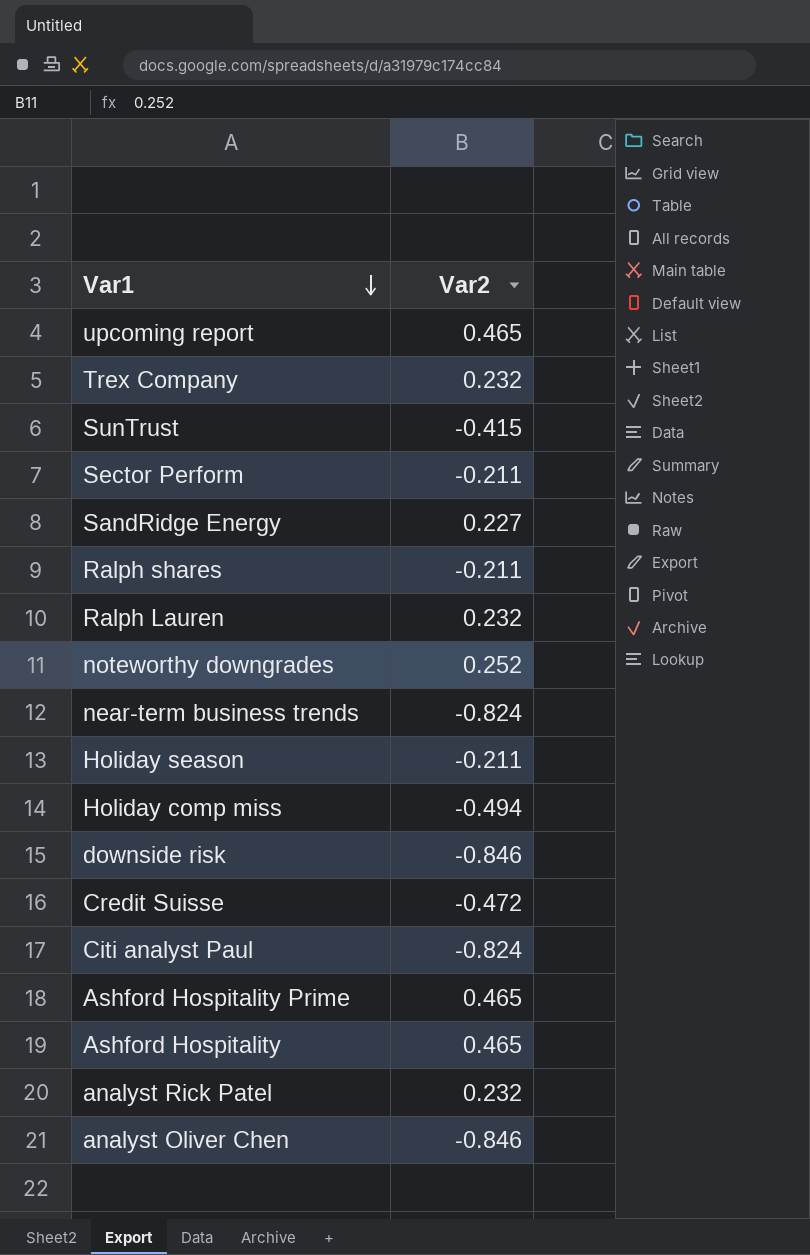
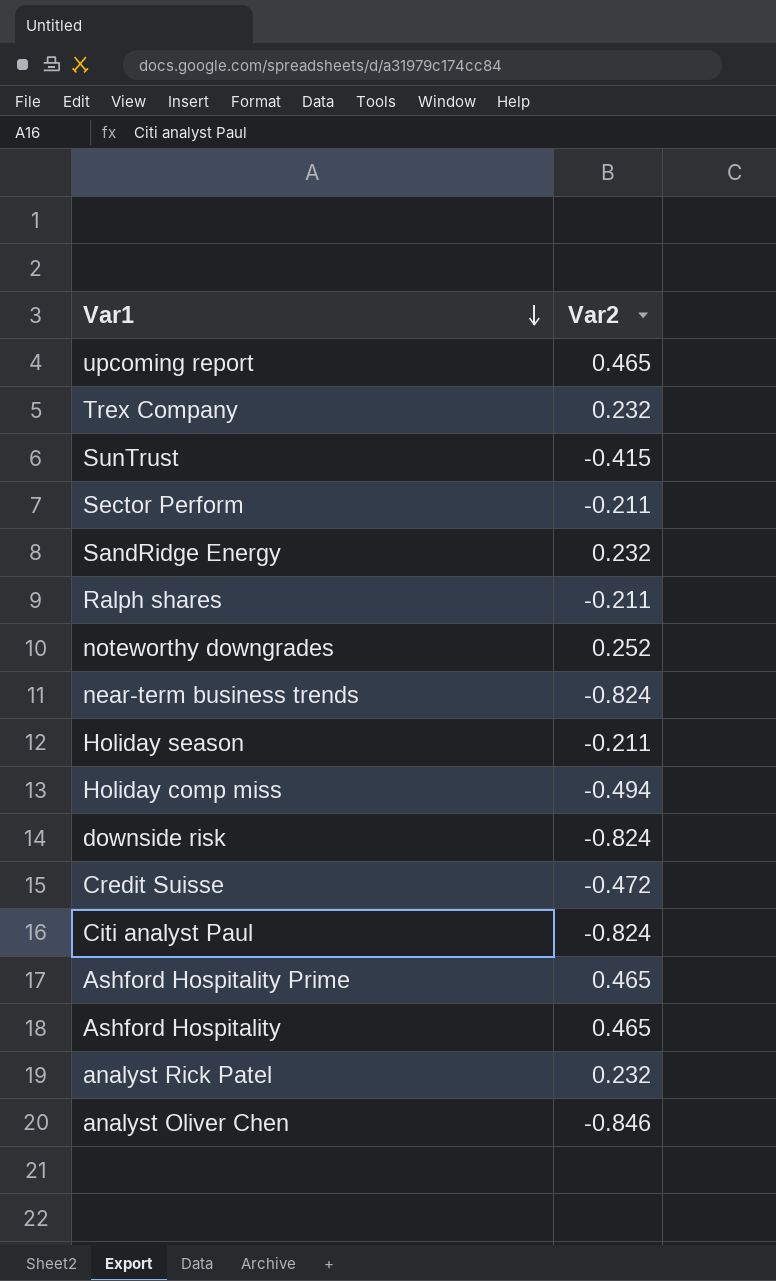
row Ralph Lauren: 0.232 -> none
SandRidge Energy | Var2: 0.227 -> 0.232
downside risk | Var2: -0.846 -> -0.824

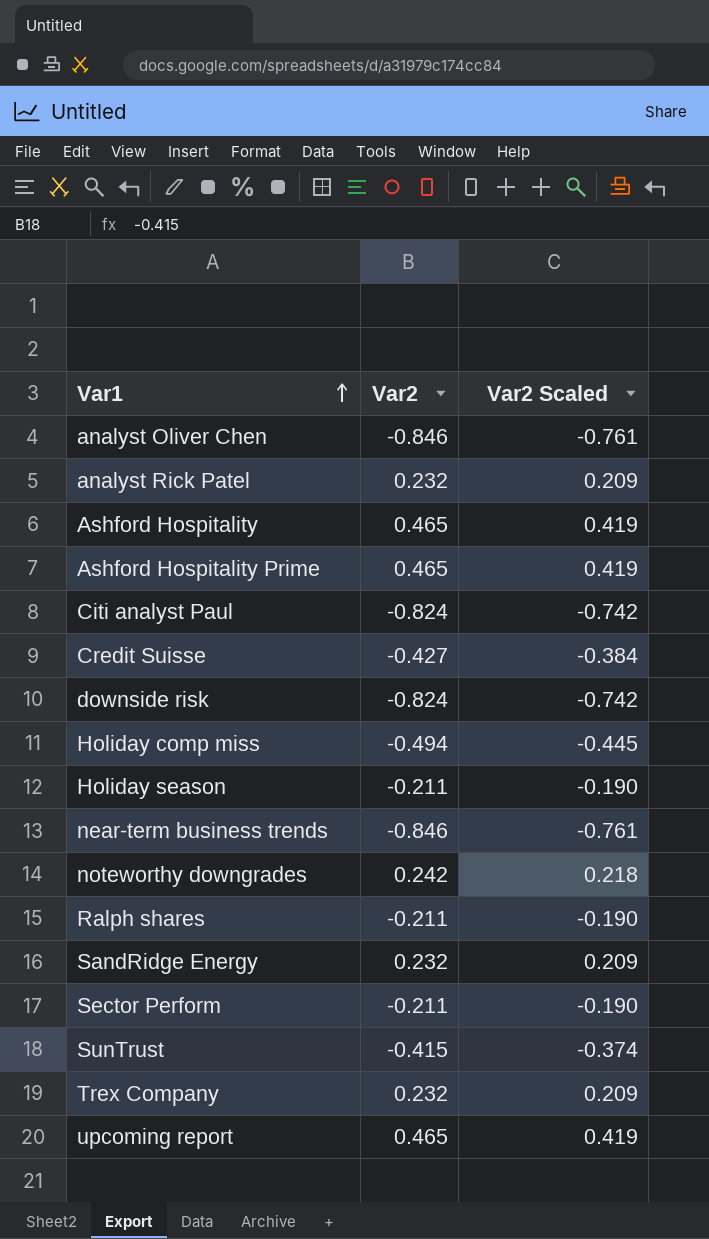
row order: Var1 descending -> Var1 ascending
column Var2 Scaled | formula: none -> [Var2] * 0.9
Credit Suisse | Var2: -0.472 -> -0.427
near-term business trends | Var2: -0.824 -> -0.846
noteworthy downgrades | Var2: 0.252 -> 0.242

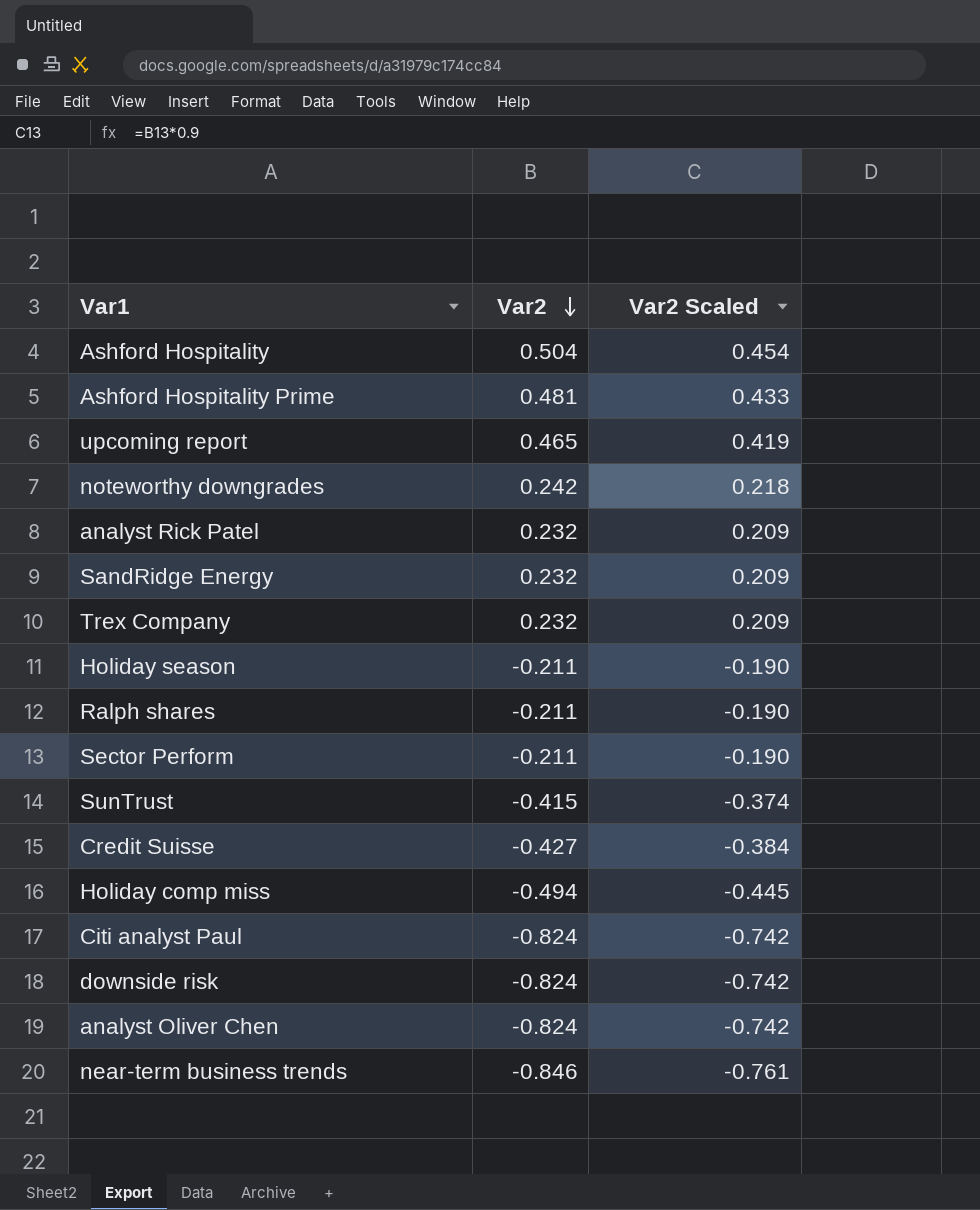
row order: Var1 ascending -> Var2 descending
Ashford Hospitality | Var2: 0.465 -> 0.504
Ashford Hospitality | Var2 Scaled: 0.419 -> 0.454
Ashford Hospitality Prime | Var2: 0.465 -> 0.481
Ashford Hospitality Prime | Var2 Scaled: 0.419 -> 0.433
analyst Oliver Chen | Var2: -0.846 -> -0.824
analyst Oliver Chen | Var2 Scaled: -0.761 -> -0.742

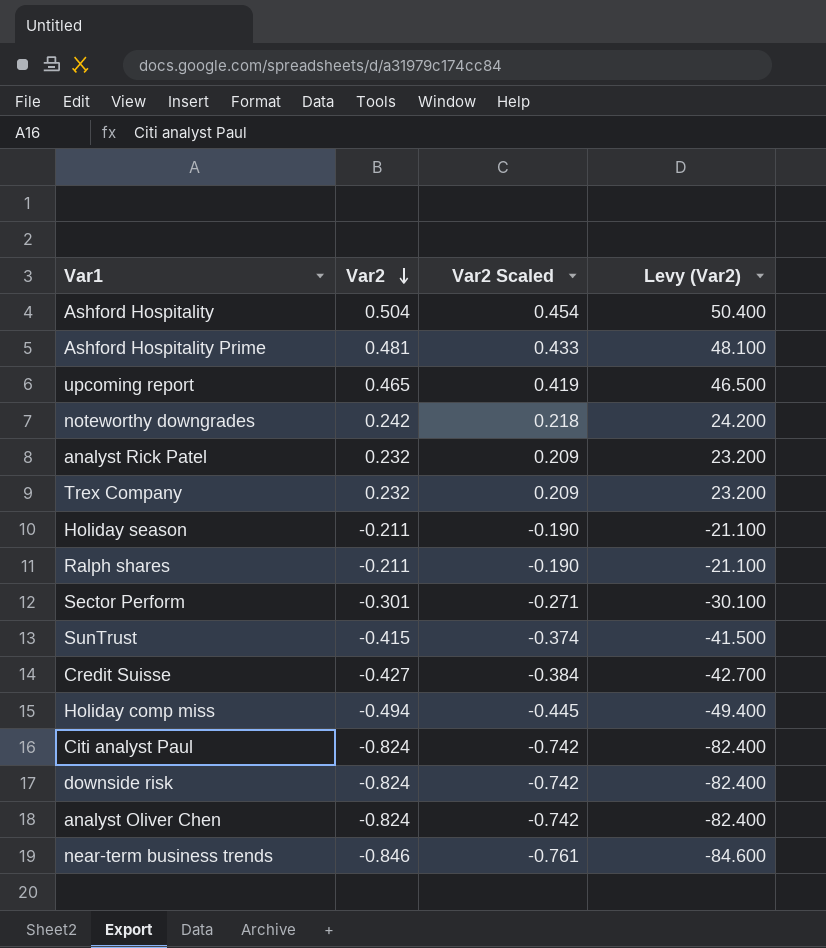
column Levy (Var2) | formula: none -> [Var2] * 100
row SandRidge Energy: 0.232 | 0.209 -> none
Sector Perform | Var2: -0.211 -> -0.301
Sector Perform | Var2 Scaled: -0.190 -> -0.271

